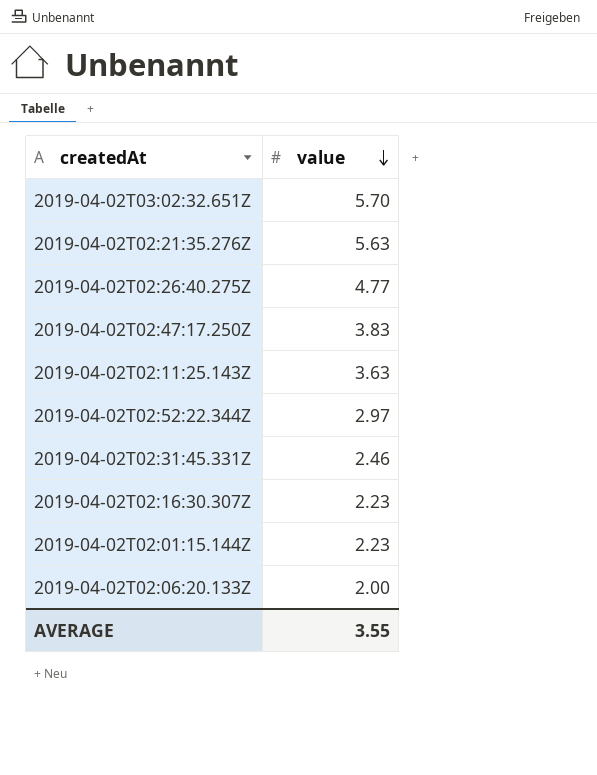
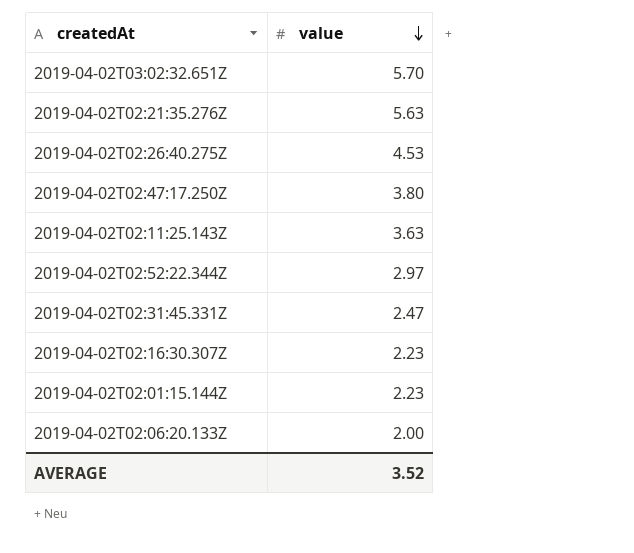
2019-04-02T02:26:40.275Z | value: 4.77 -> 4.53
2019-04-02T02:47:17.250Z | value: 3.83 -> 3.80
2019-04-02T02:31:45.331Z | value: 2.46 -> 2.47
AVERAGE | value: 3.55 -> 3.52

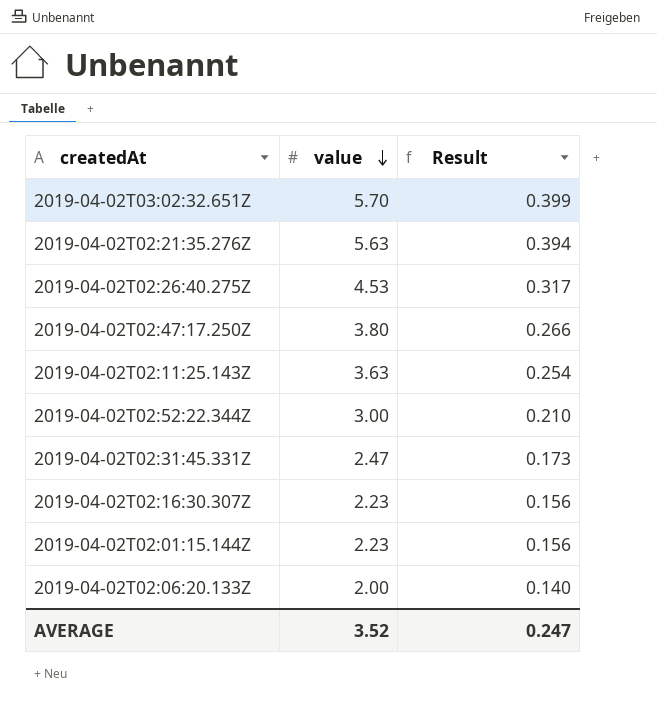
column Result | formula: none -> [value] * 0.07
2019-04-02T02:52:22.344Z | value: 2.97 -> 3.00

